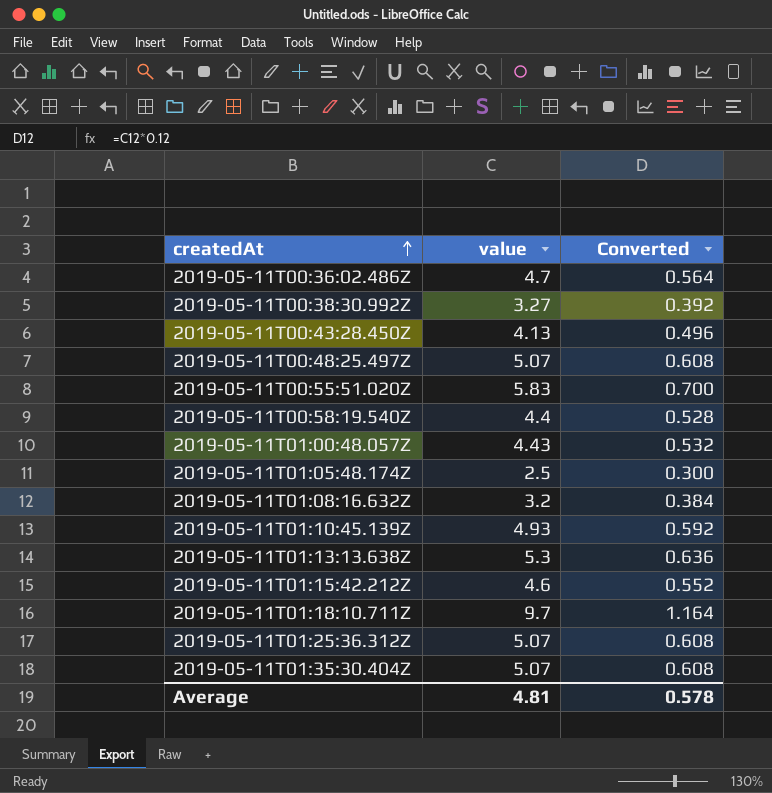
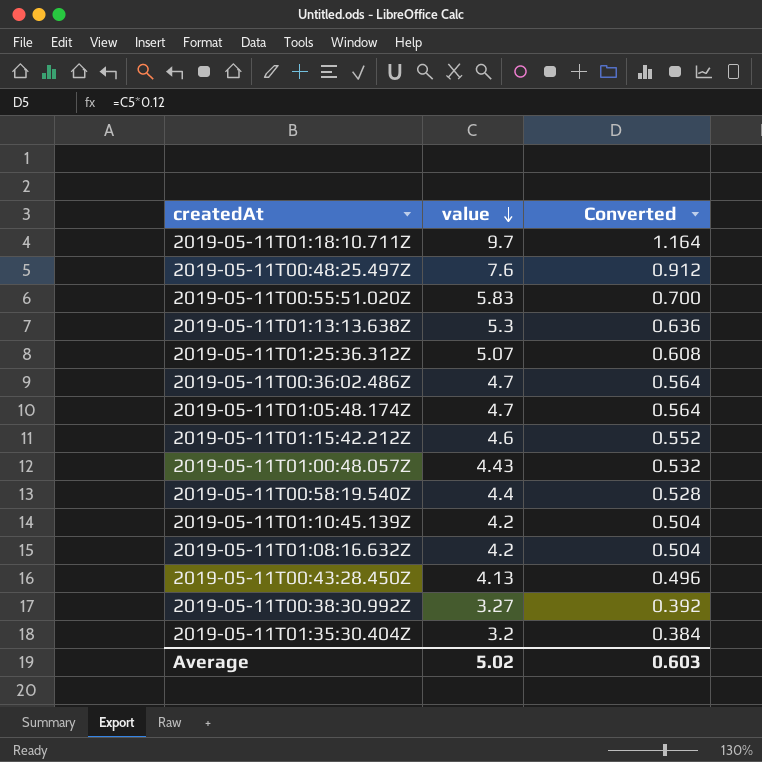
row order: createdAt ascending -> value descending
2019-05-11T00:48:25.497Z | value: 5.07 -> 7.6
2019-05-11T00:48:25.497Z | Converted: 0.608 -> 0.912
2019-05-11T01:05:48.174Z | value: 2.5 -> 4.7
2019-05-11T01:05:48.174Z | Converted: 0.300 -> 0.564
2019-05-11T01:10:45.139Z | value: 4.93 -> 4.2
2019-05-11T01:10:45.139Z | Converted: 0.592 -> 0.504
2019-05-11T01:08:16.632Z | value: 3.2 -> 4.2
2019-05-11T01:08:16.632Z | Converted: 0.384 -> 0.504
2019-05-11T01:35:30.404Z | value: 5.07 -> 3.2
2019-05-11T01:35:30.404Z | Converted: 0.608 -> 0.384
Average | value: 4.81 -> 5.02
Average | Converted: 0.578 -> 0.603

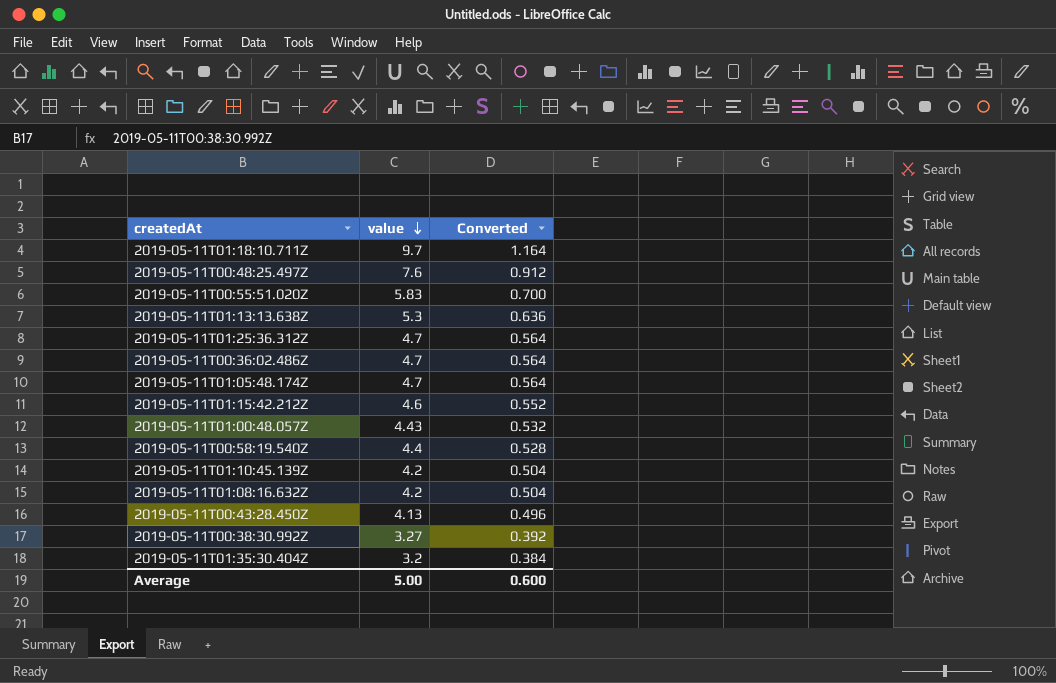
2019-05-11T01:25:36.312Z | value: 5.07 -> 4.7
2019-05-11T01:25:36.312Z | Converted: 0.608 -> 0.564
Average | value: 5.02 -> 5.00
Average | Converted: 0.603 -> 0.600

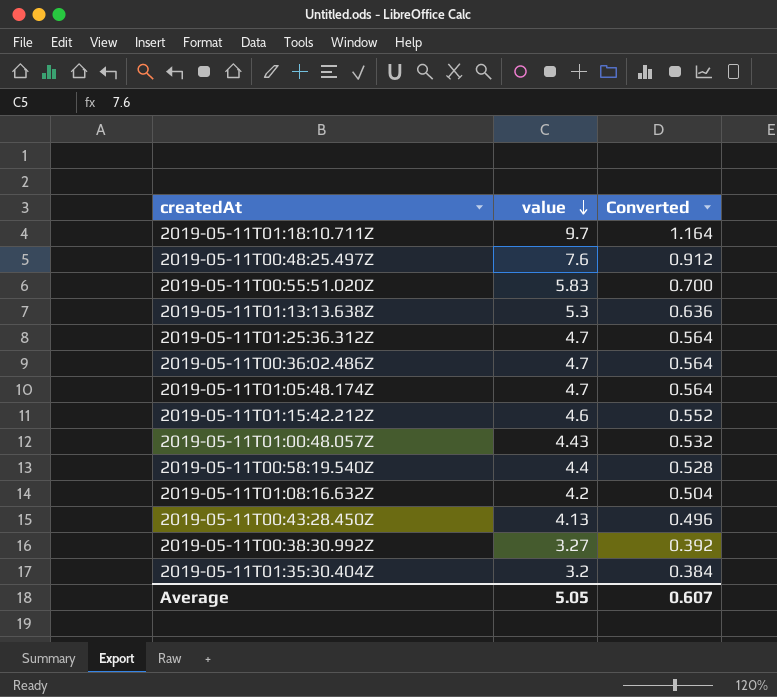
row 2019-05-11T01:10:45.139Z: 4.2 | 0.504 -> none
Average | value: 5.00 -> 5.05
Average | Converted: 0.600 -> 0.607

